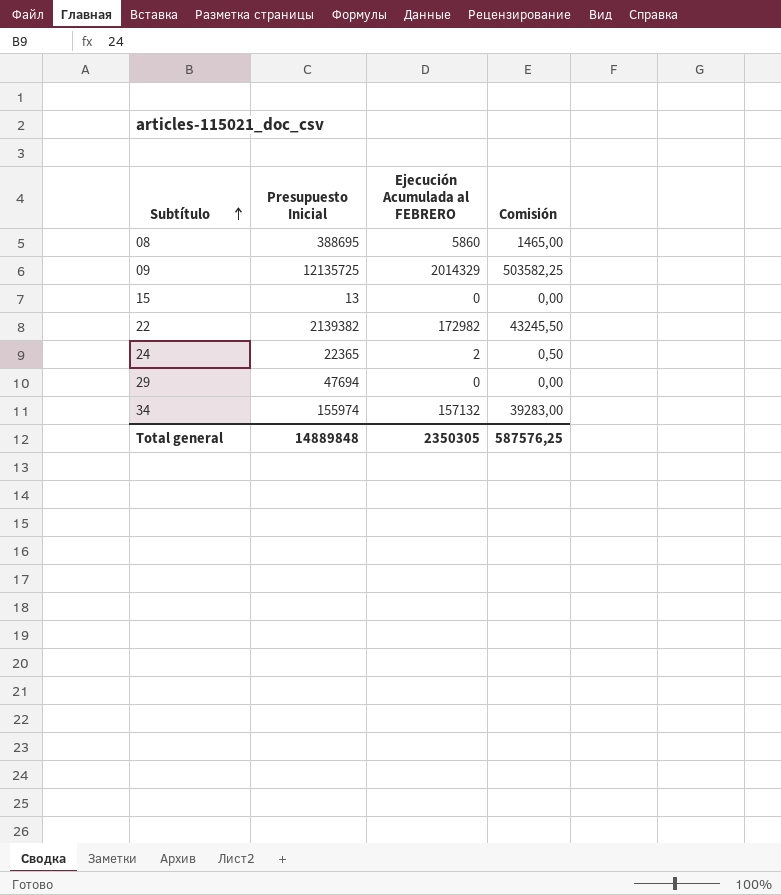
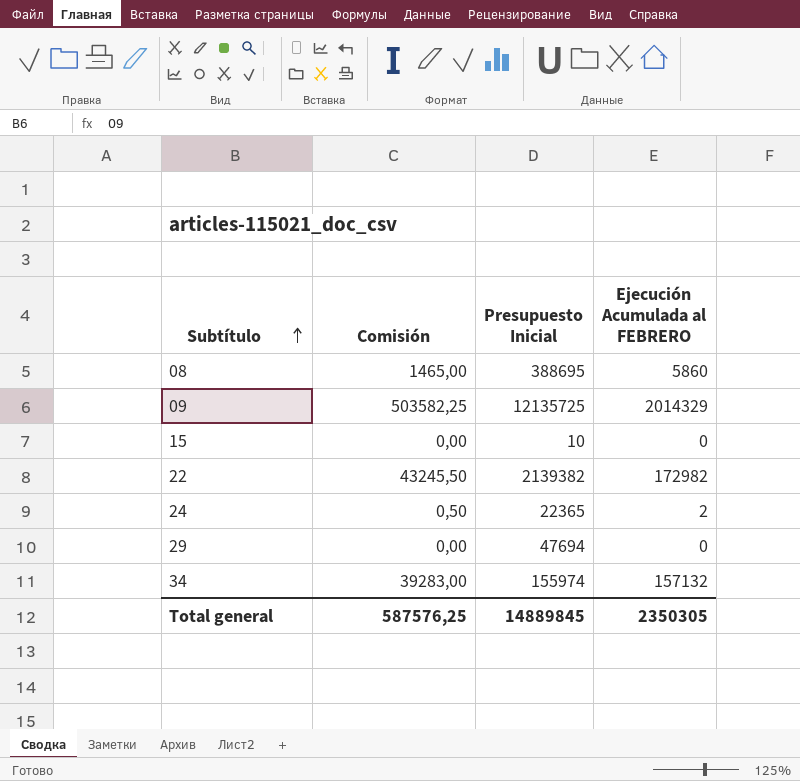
column Comisión | position: 4 -> 2
15 | Presupuesto Inicial: 13 -> 10
Total general | Presupuesto Inicial: 14889848 -> 14889845

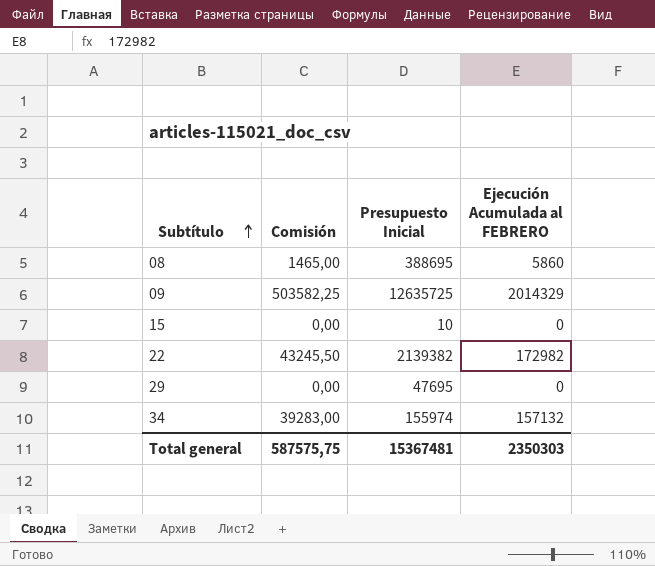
row 24: 0,50 | 22365 | 2 -> none
09 | Presupuesto Inicial: 12135725 -> 12635725
29 | Presupuesto Inicial: 47694 -> 47695
Total general | Comisión: 587576,25 -> 587575,75
Total general | Presupuesto Inicial: 14889845 -> 15367481
Total general | Ejecución Acumulada al FEBRERO: 2350305 -> 2350303

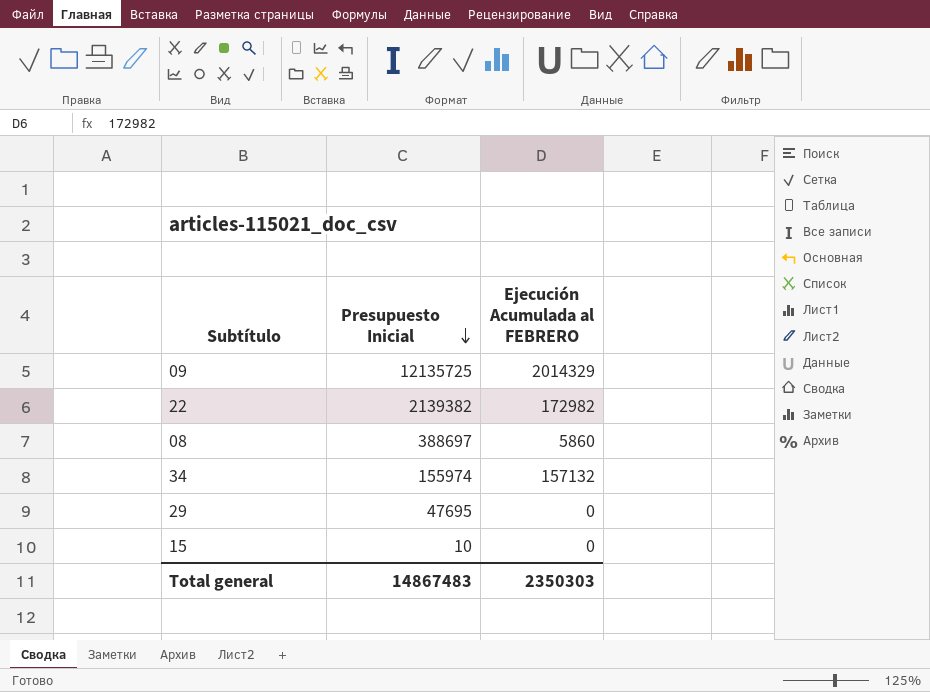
row order: Subtítulo ascending -> Presupuesto Inicial descending
column Comisión | formula: [Ejecución Acumulada al FEBRERO] * 0,25 -> none
09 | Presupuesto Inicial: 12635725 -> 12135725
08 | Presupuesto Inicial: 388695 -> 388697
Total general | Presupuesto Inicial: 15367481 -> 14867483

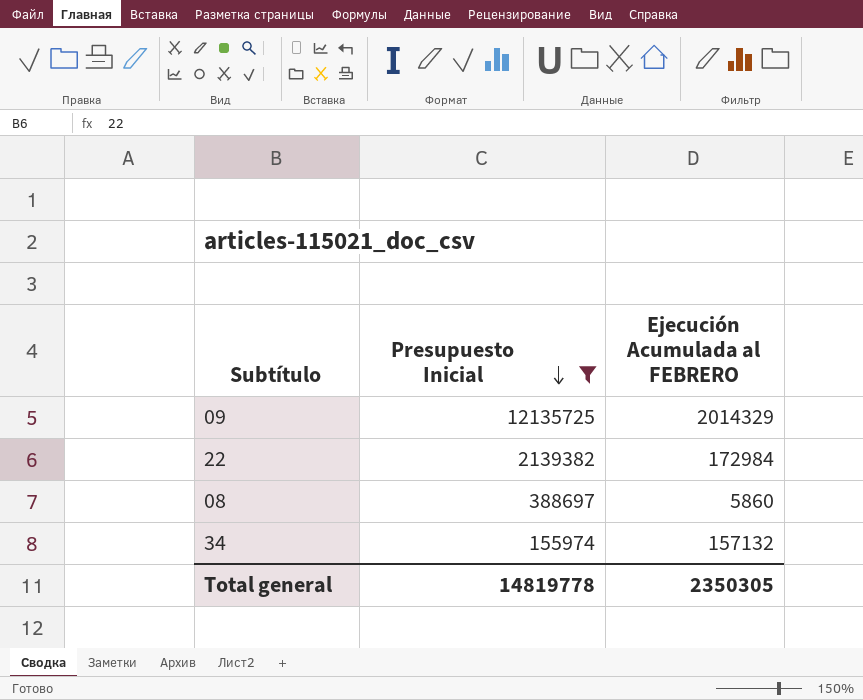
filter: none -> Presupuesto Inicial >= 155974
22 | Ejecución Acumulada al FEBRERO: 172982 -> 172984
Total general | Presupuesto Inicial: 14867483 -> 14819778
Total general | Ejecución Acumulada al FEBRERO: 2350303 -> 2350305

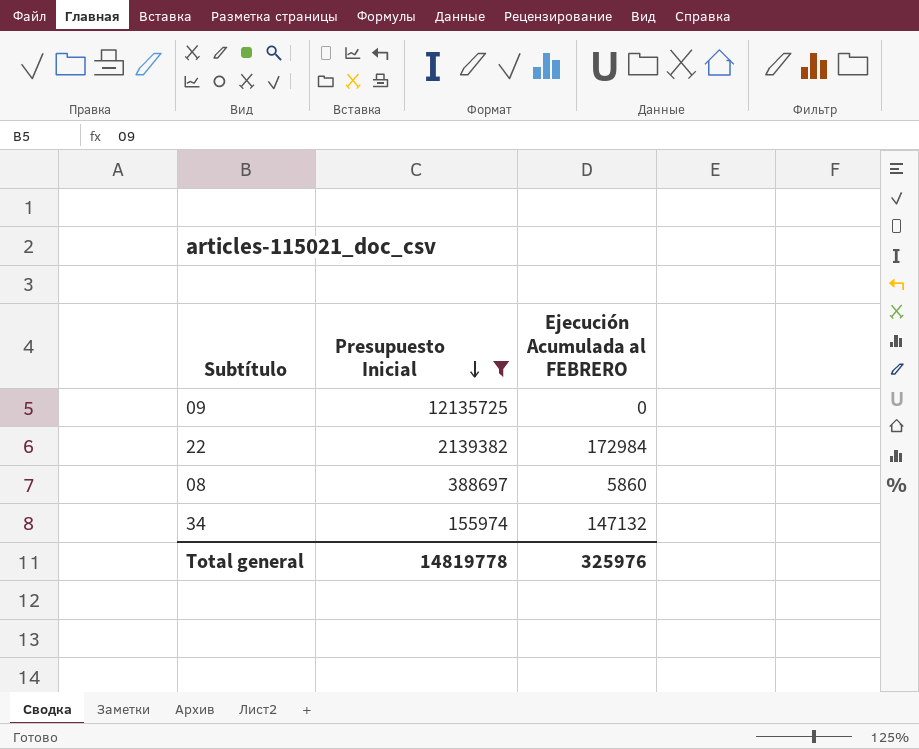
09 | Ejecución Acumulada al FEBRERO: 2014329 -> 0
34 | Ejecución Acumulada al FEBRERO: 157132 -> 147132
Total general | Ejecución Acumulada al FEBRERO: 2350305 -> 325976

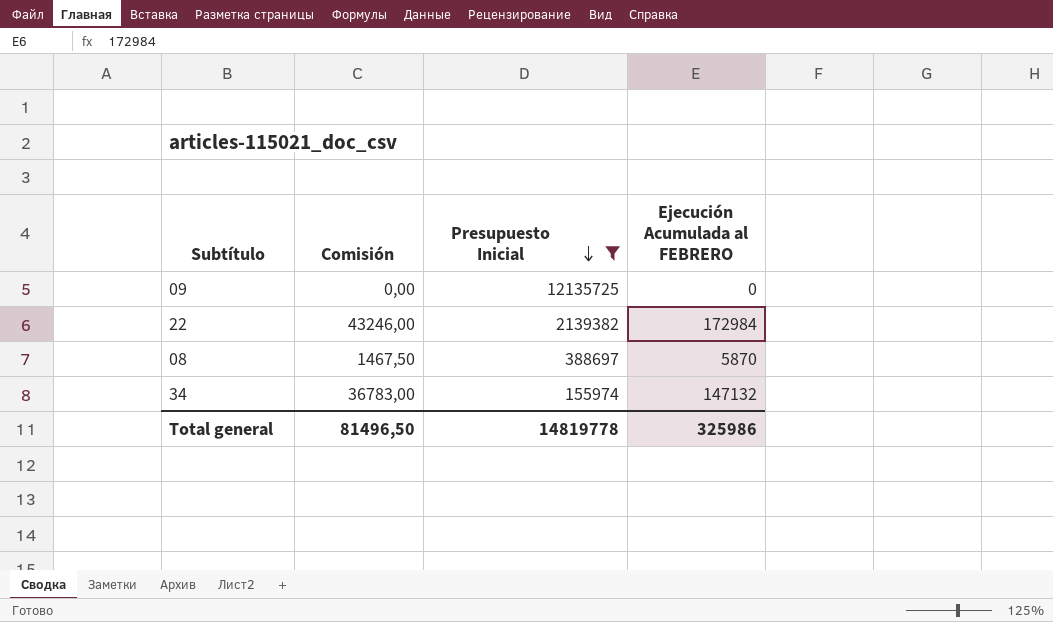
column Comisión | formula: none -> [Ejecución Acumulada al FEBRERO] * 0,25
08 | Ejecución Acumulada al FEBRERO: 5860 -> 5870
Total general | Ejecución Acumulada al FEBRERO: 325976 -> 325986

